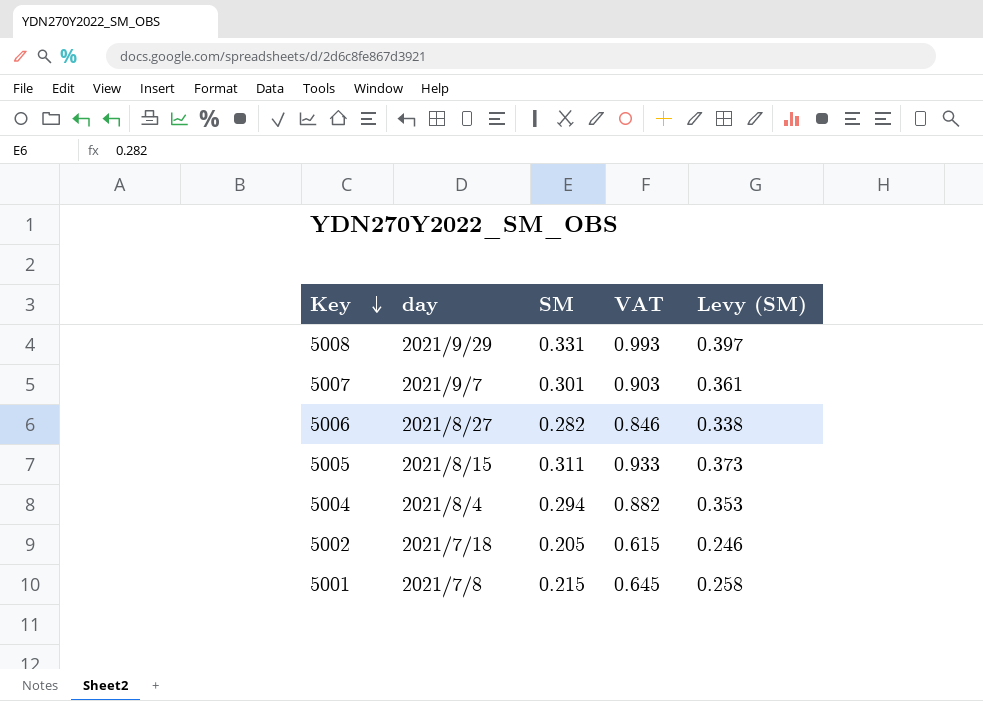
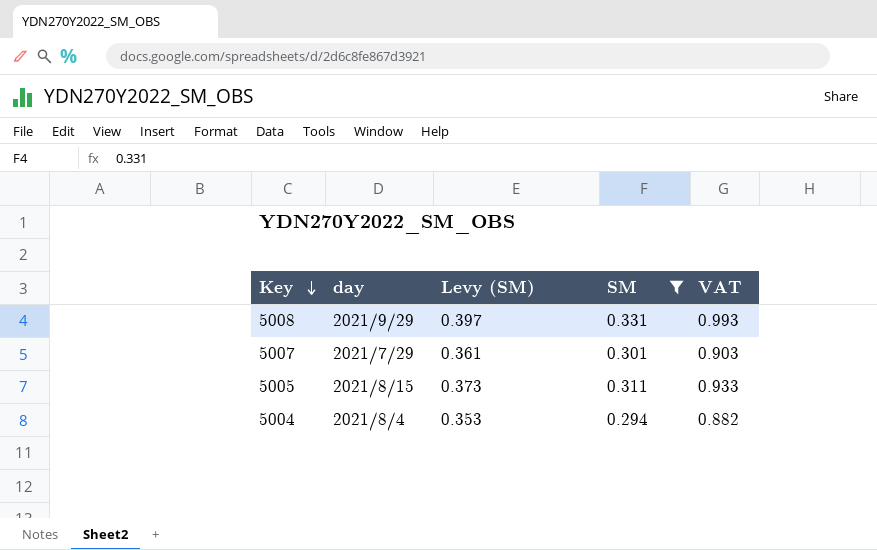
filter: none -> SM >= 0.294
column Levy (SM) | position: 5 -> 3
5007 | day: 2021/9/7 -> 2021/7/29

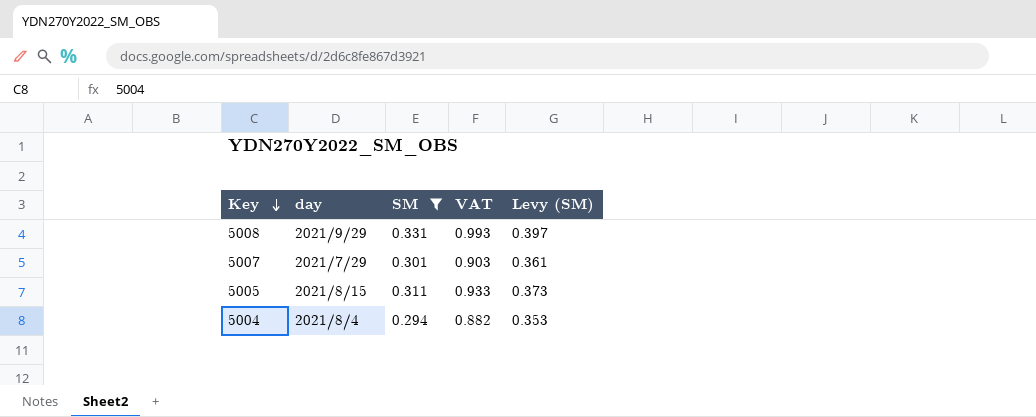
column Levy (SM) | position: 3 -> 5

